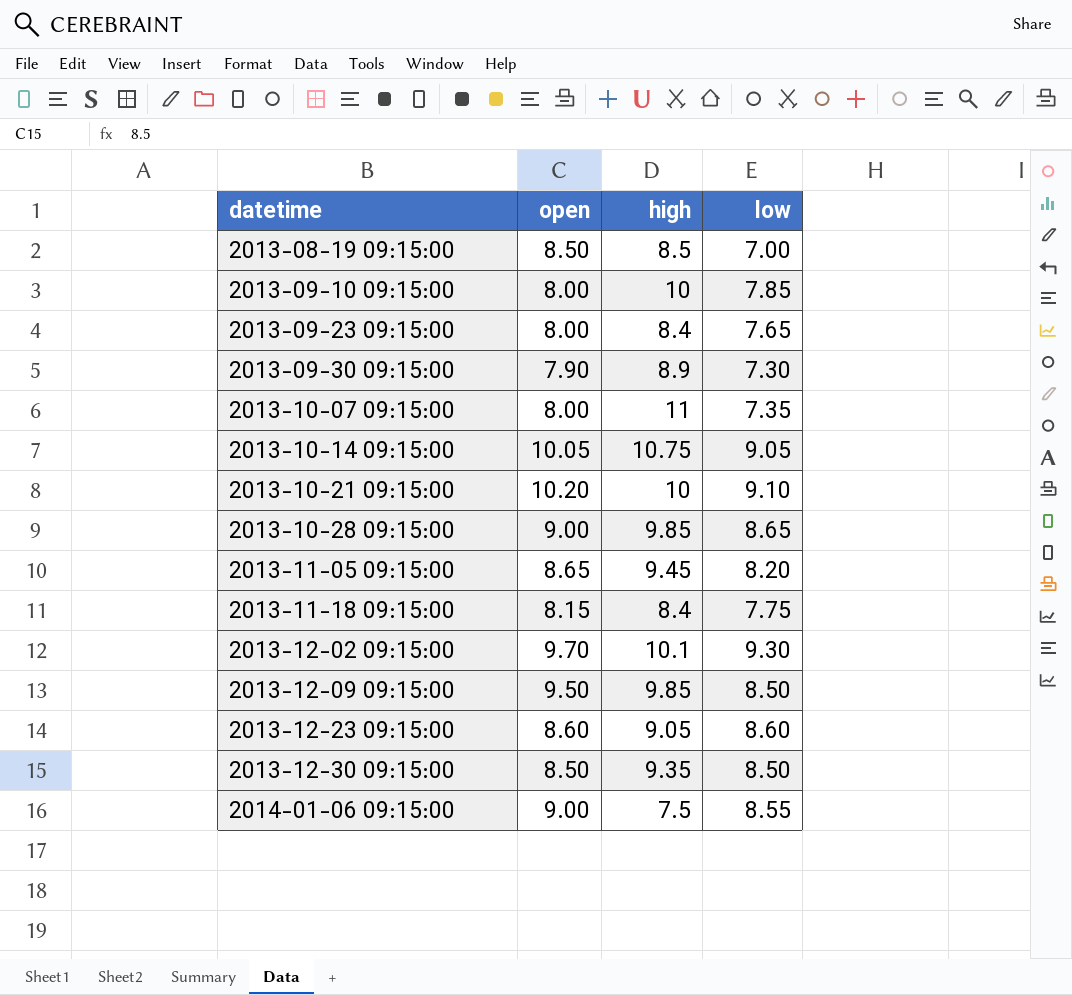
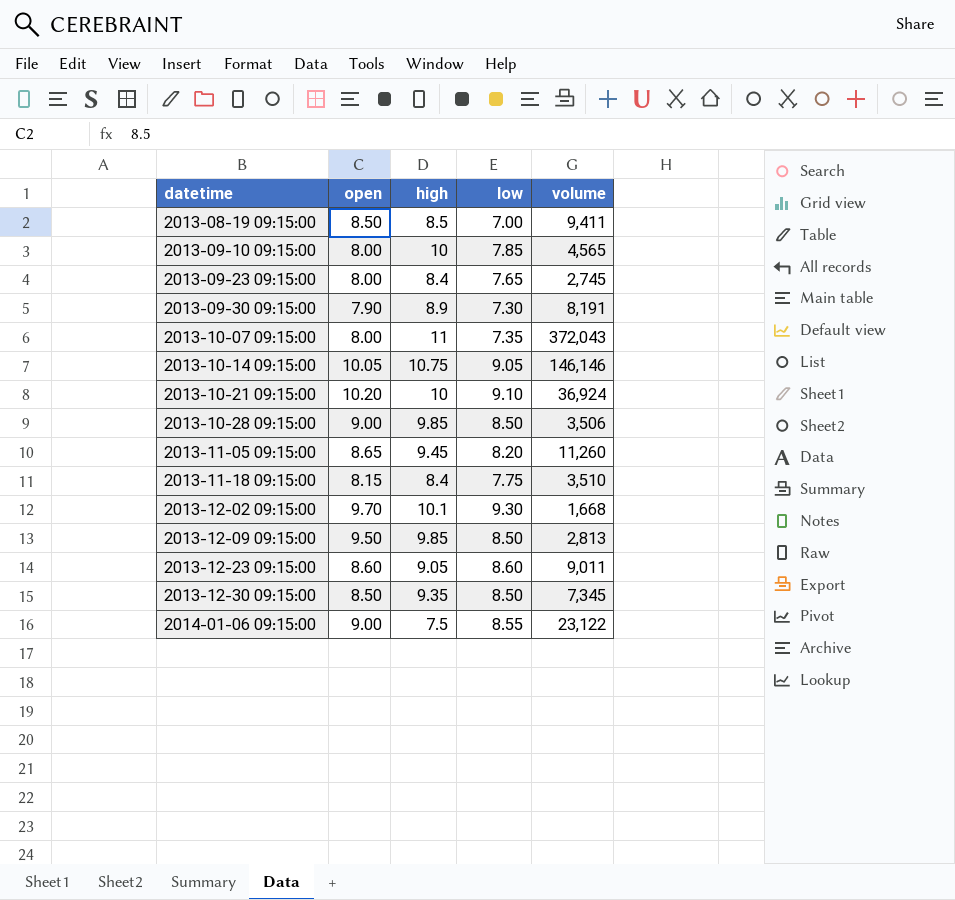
column volume | position: none -> 5
2013-10-28 09:15:00 | low: 8.65 -> 8.50

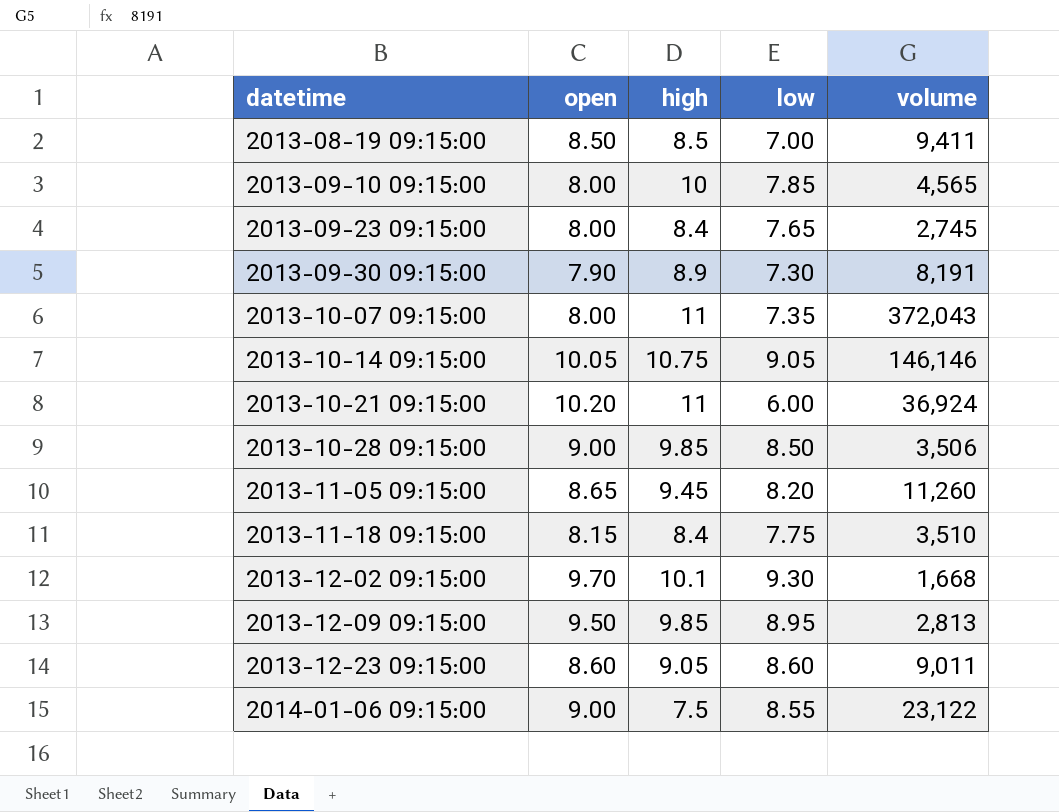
row 2013-12-30 09:15:00: 8.50 | 9.35 | 8.50 | 7,345 -> none
2013-10-21 09:15:00 | high: 10 -> 11
2013-10-21 09:15:00 | low: 9.10 -> 6.00
2013-12-09 09:15:00 | low: 8.50 -> 8.95

